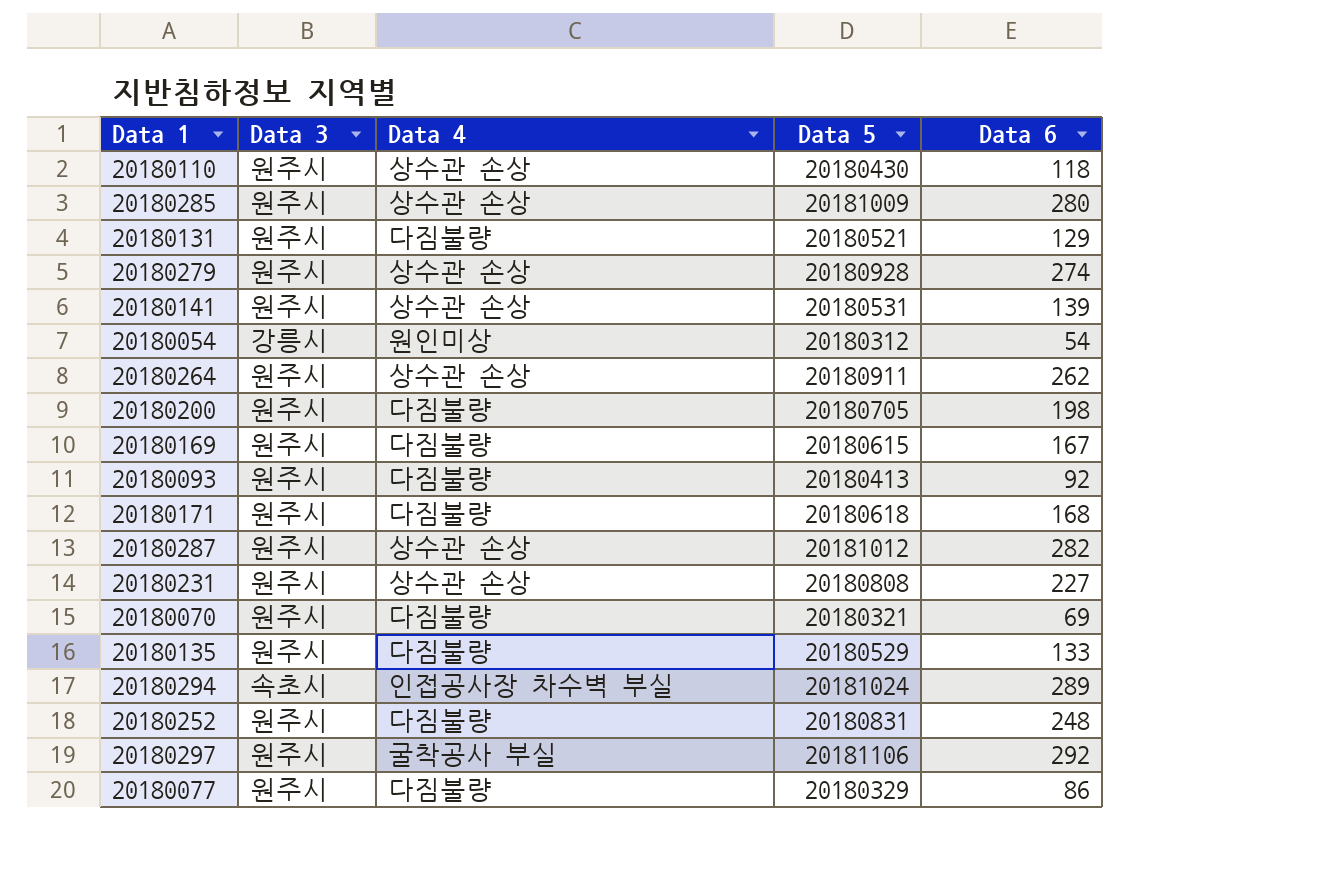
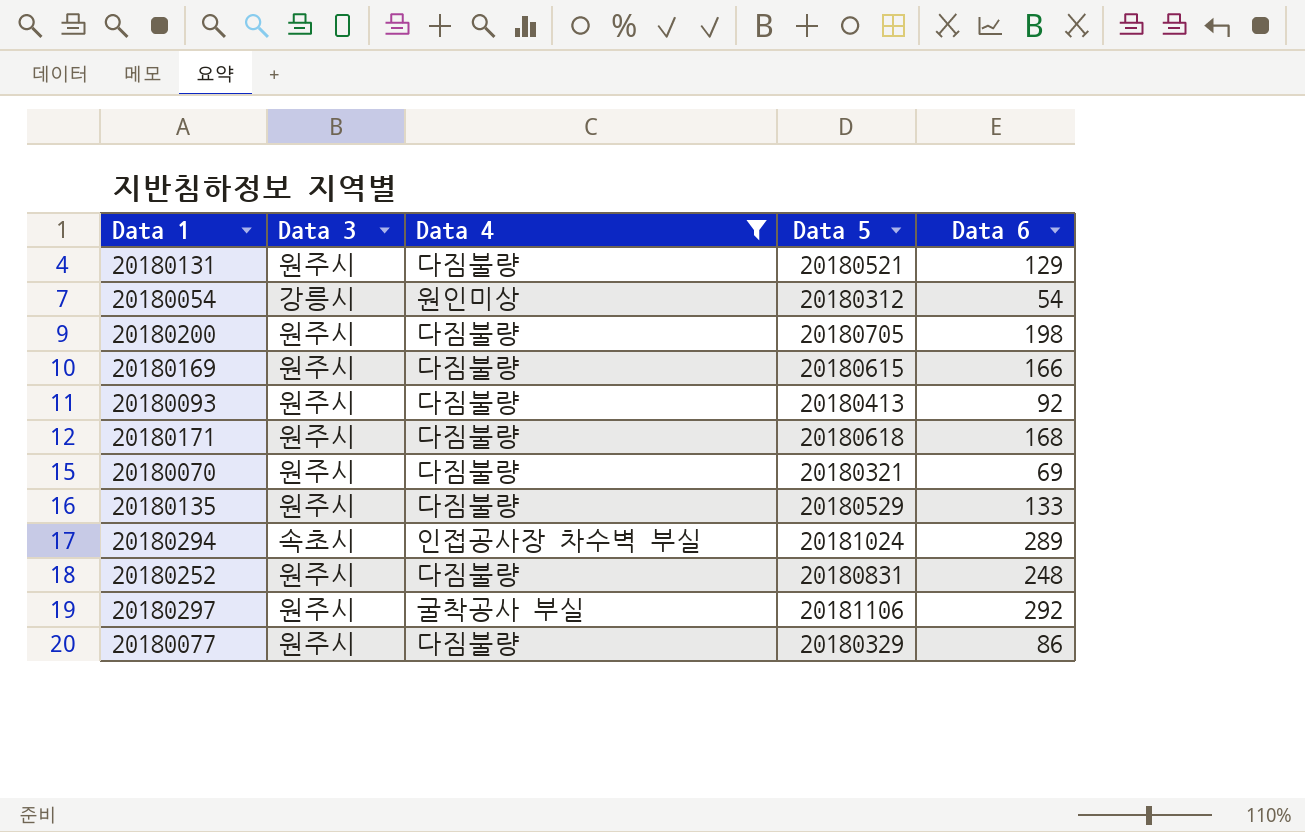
filter: none -> Data 4 != 상수관 손상
20180169 | Data 6: 167 -> 166

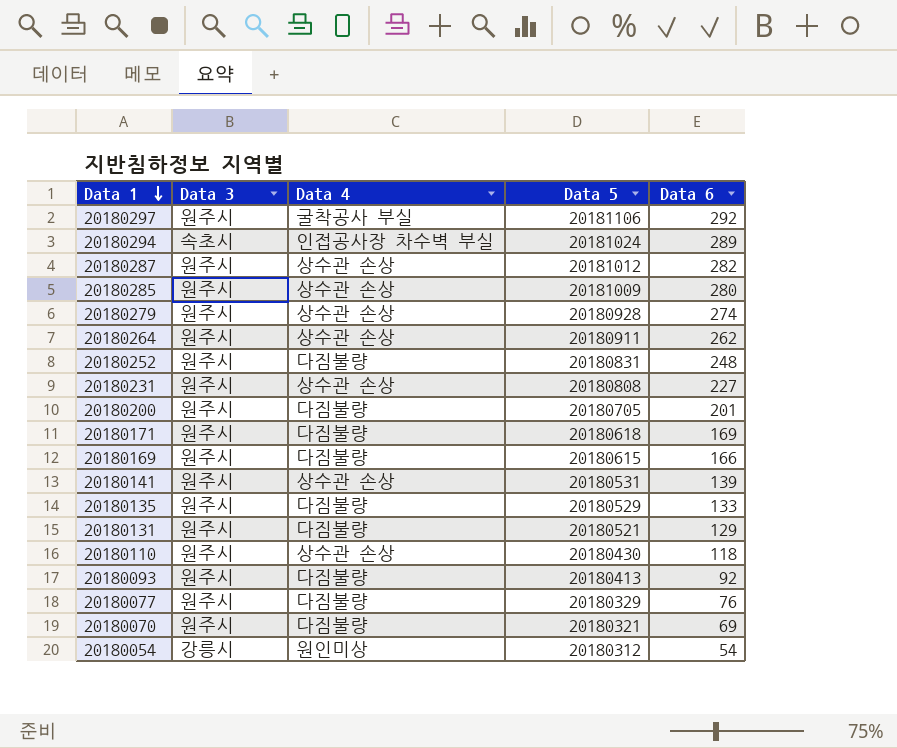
filter: Data 4 != 상수관 손상 -> none
row order: none -> Data 1 descending
20180200 | Data 6: 198 -> 201
20180171 | Data 6: 168 -> 169
20180077 | Data 6: 86 -> 76

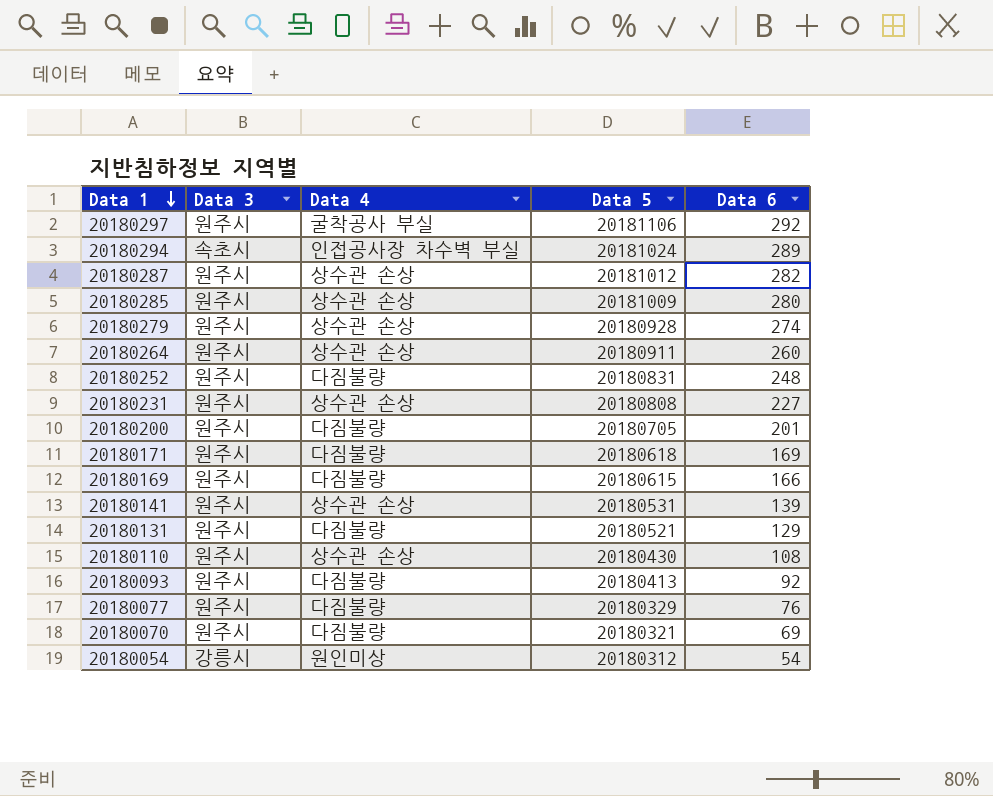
row 20180135: 원주시 | 다짐불량 | 20180529 | 133 -> none
20180264 | Data 6: 262 -> 260
20180110 | Data 6: 118 -> 108

